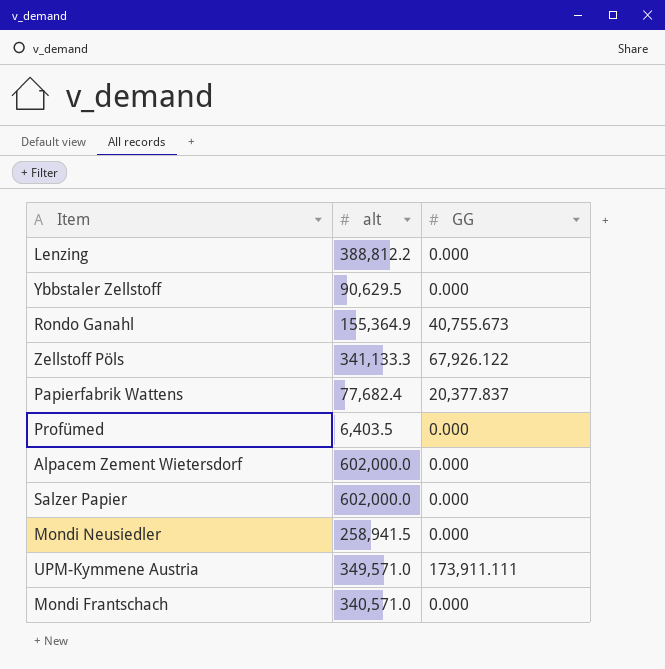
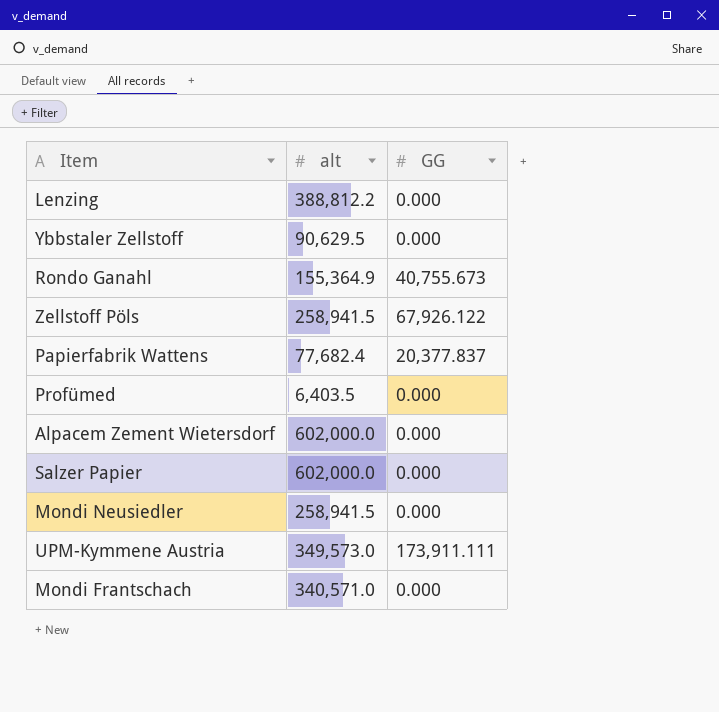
Zellstoff Pöls | alt: 341,133.3 -> 258,941.5
UPM-Kymmene Austria | alt: 349,571.0 -> 349,573.0

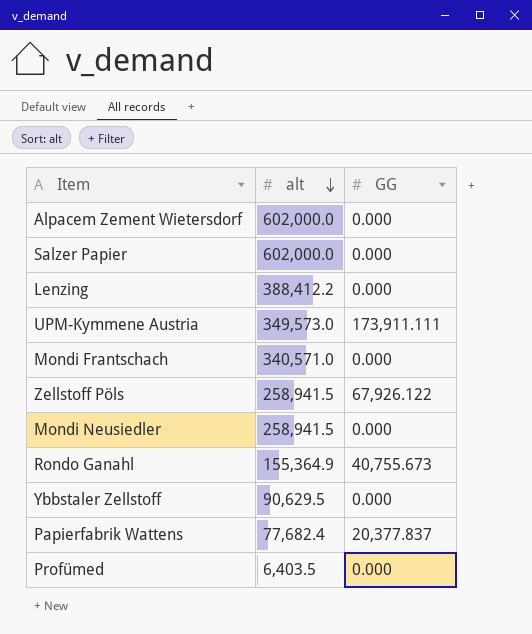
row order: none -> alt descending
Lenzing | alt: 388,812.2 -> 388,412.2

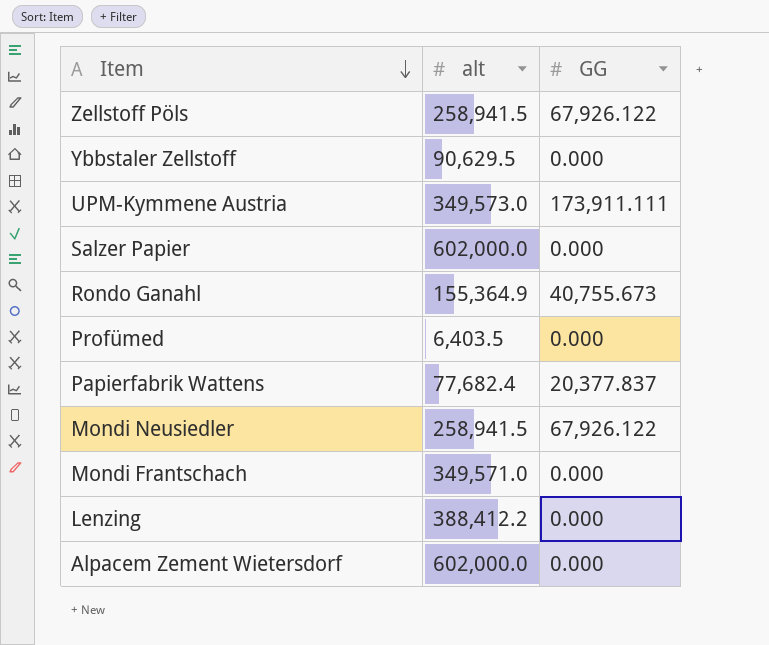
row order: alt descending -> Item descending
Mondi Neusiedler | GG: 0.000 -> 67,926.122
Mondi Frantschach | alt: 340,571.0 -> 349,571.0

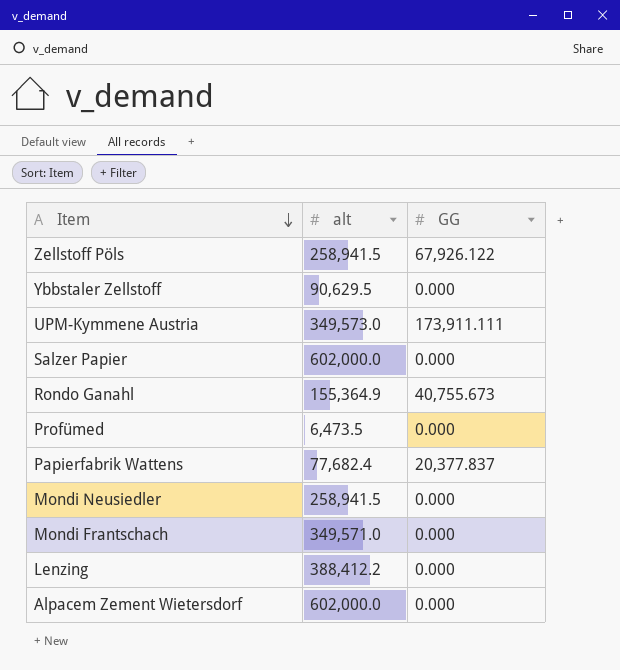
Profümed | alt: 6,403.5 -> 6,473.5
Mondi Neusiedler | GG: 67,926.122 -> 0.000

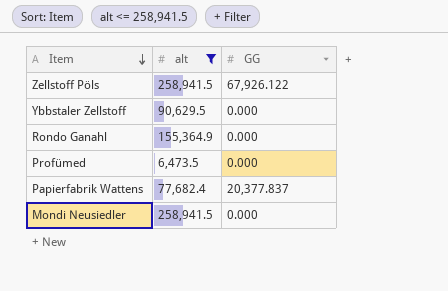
filter: none -> alt <= 258,941.5
Rondo Ganahl | GG: 40,755.673 -> 0.000

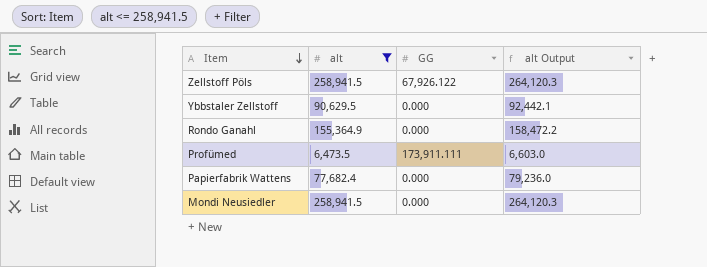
column alt Output | formula: none -> [alt] * 1.02
Profümed | GG: 0.000 -> 173,911.111
Papierfabrik Wattens | GG: 20,377.837 -> 0.000

